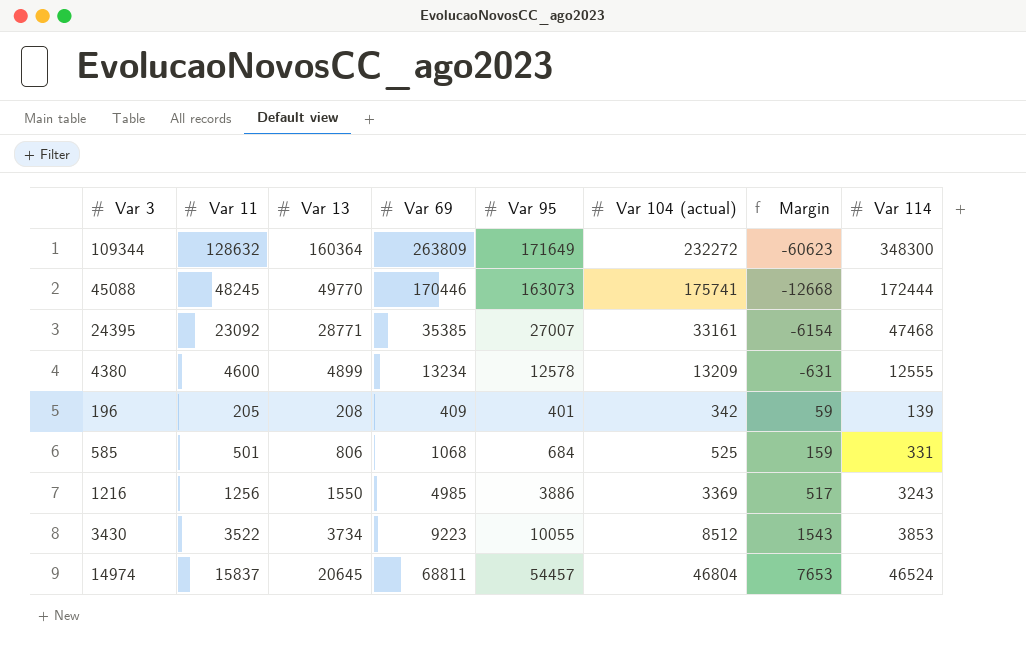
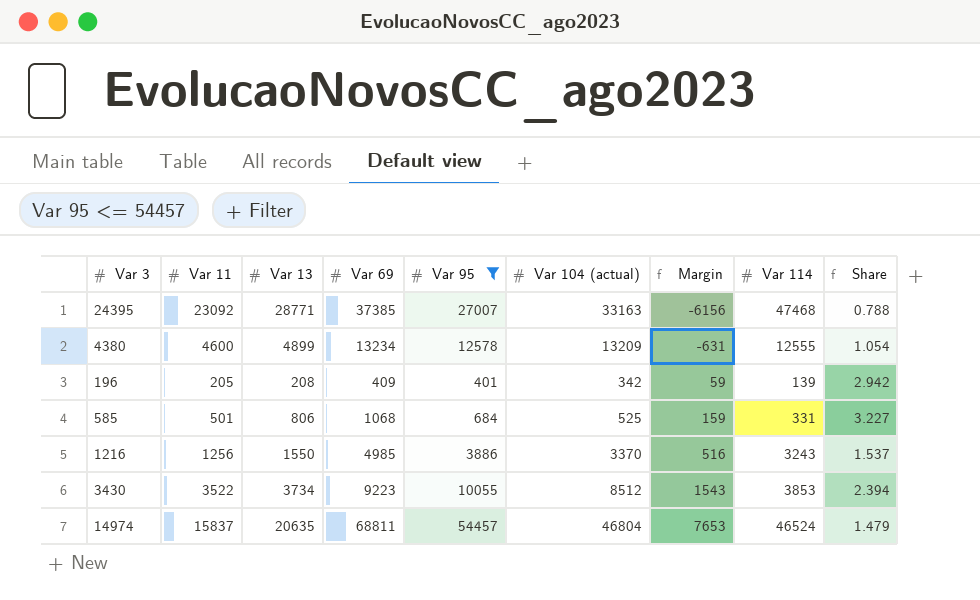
filter: none -> Var 95 <= 54457
column Share | formula: none -> [Var 69] / [Var 114]
24395 | Var 69: 35385 -> 37385
24395 | Var 104 (actual): 33161 -> 33163
24395 | Margin: -6154 -> -6156
1216 | Var 104 (actual): 3369 -> 3370
1216 | Margin: 517 -> 516
14974 | Var 13: 20645 -> 20635

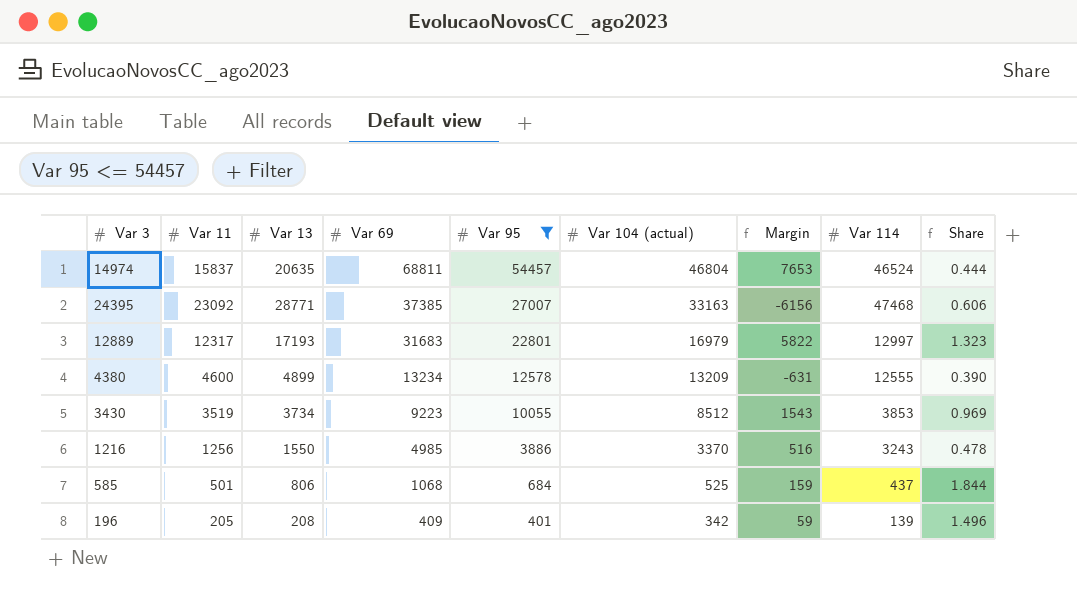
row order: Margin ascending -> Var 69 descending
column Share | formula: [Var 69] / [Var 114] -> [Var 13] / [Var 114]
row 12889: none -> 12317 | 17193 | 31683 | 22801 | 16979 | 5822 | 12997 | 1.323
3430 | Var 11: 3522 -> 3519
585 | Var 114: 331 -> 437

